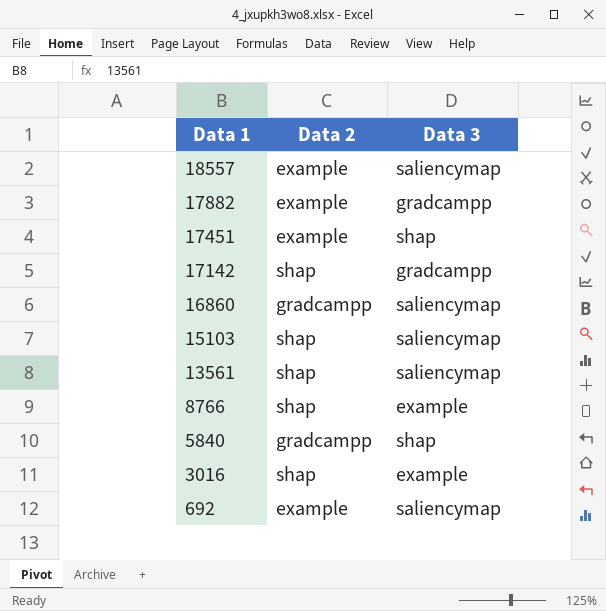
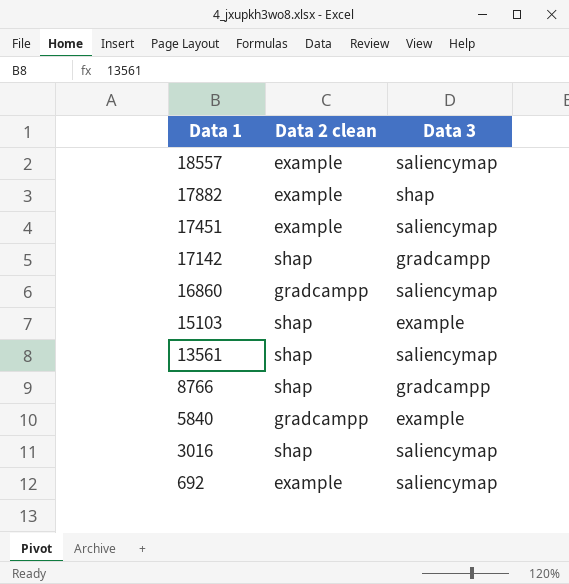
column name: Data 2 -> Data 2 clean
17882 | Data 3: gradcampp -> shap
17451 | Data 3: shap -> saliencymap
15103 | Data 3: saliencymap -> example
8766 | Data 3: example -> gradcampp
5840 | Data 3: shap -> example
3016 | Data 3: example -> saliencymap

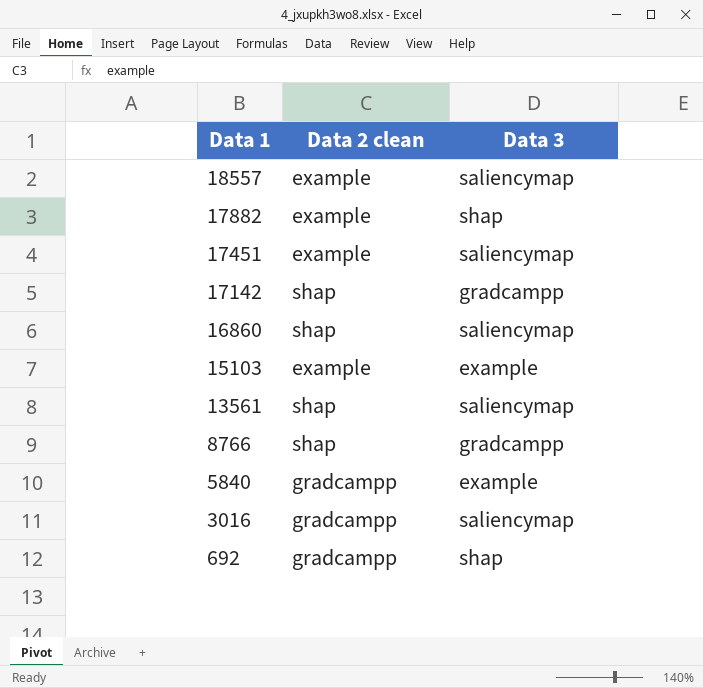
16860 | Data 2 clean: gradcampp -> shap
15103 | Data 2 clean: shap -> example
3016 | Data 2 clean: shap -> gradcampp
692 | Data 2 clean: example -> gradcampp
692 | Data 3: saliencymap -> shap

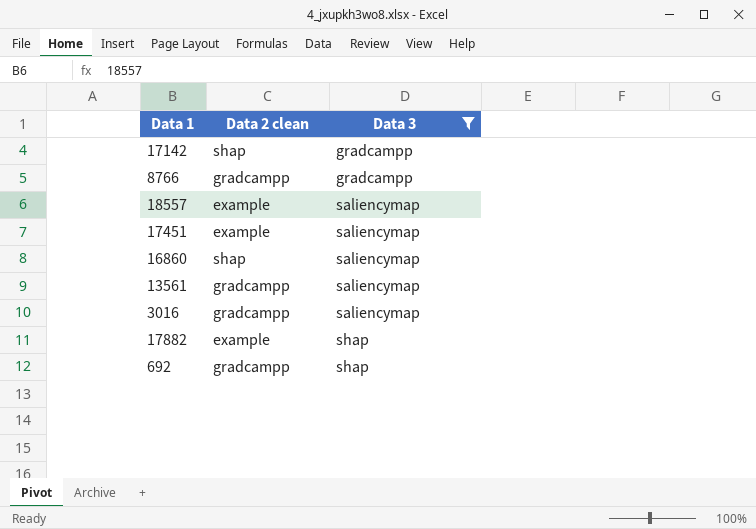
filter: none -> Data 3 != example
row order: Data 1 descending -> Data 3 ascending
8766 | Data 2 clean: shap -> gradcampp
13561 | Data 2 clean: shap -> gradcampp

